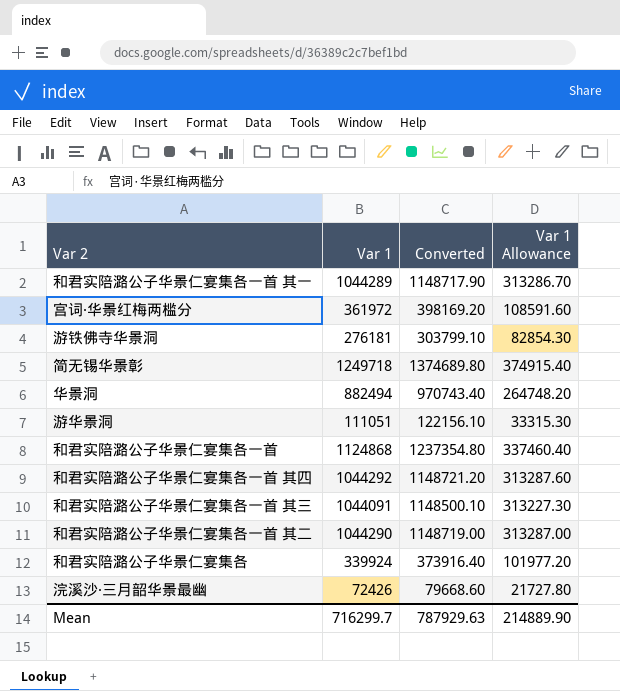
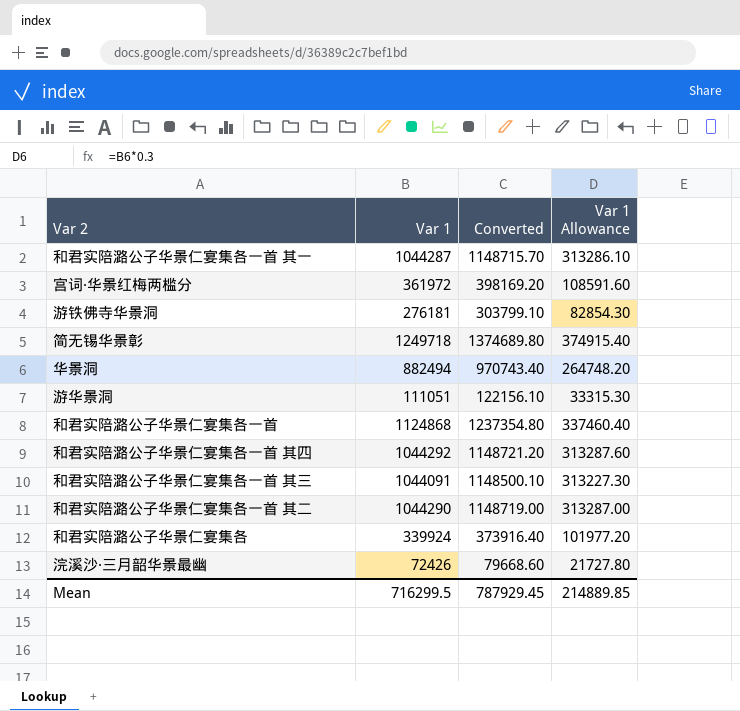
和君实陪潞公子华景仁宴集各一首 其一 | Var 1: 1044289 -> 1044287
和君实陪潞公子华景仁宴集各一首 其一 | Converted: 1148717.90 -> 1148715.70
和君实陪潞公子华景仁宴集各一首 其一 | Var 1 Allowance: 313286.70 -> 313286.10
Mean | Var 1: 716299.7 -> 716299.5
Mean | Converted: 787929.63 -> 787929.45
Mean | Var 1 Allowance: 214889.90 -> 214889.85

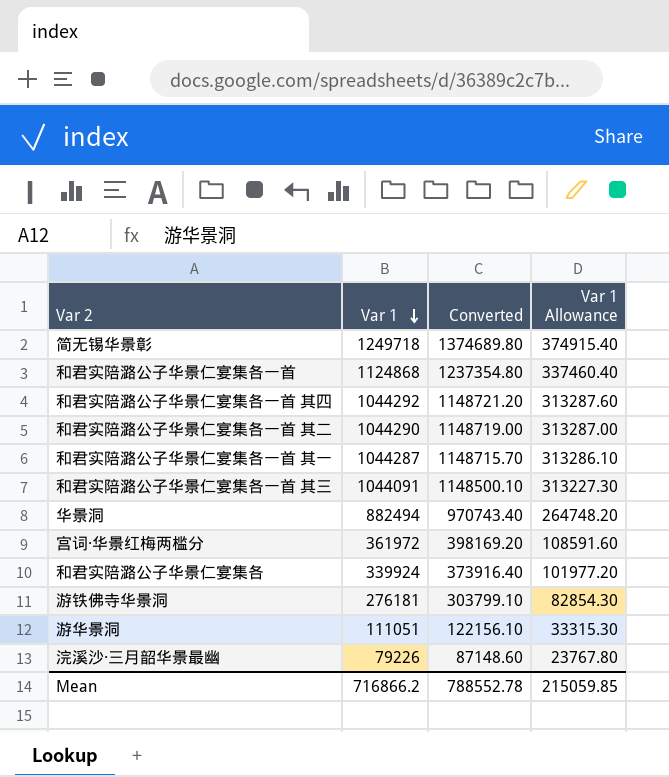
row order: none -> Var 1 descending
浣溪沙·三月韶华景最幽 | Var 1: 72426 -> 79226
浣溪沙·三月韶华景最幽 | Converted: 79668.60 -> 87148.60
浣溪沙·三月韶华景最幽 | Var 1 Allowance: 21727.80 -> 23767.80
Mean | Var 1: 716299.5 -> 716866.2
Mean | Converted: 787929.45 -> 788552.78
Mean | Var 1 Allowance: 214889.85 -> 215059.85

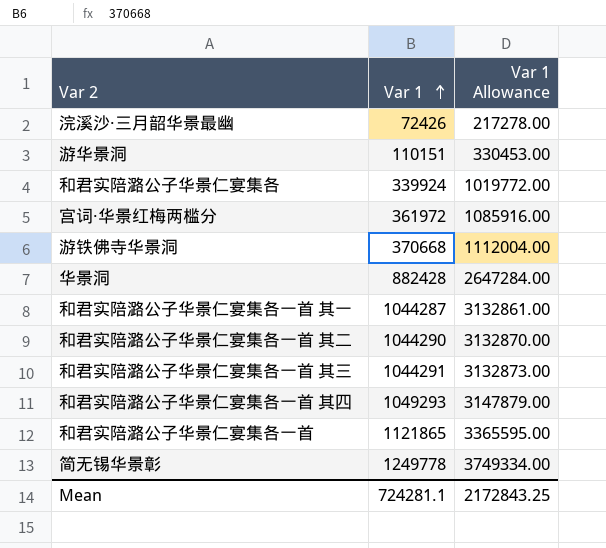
row order: Var 1 descending -> Var 1 ascending
column Converted | formula: [Var 1] * 1.1 -> none
column Var 1 Allowance | formula: [Var 1] * 0.3 -> [Var 1] * 3
浣溪沙·三月韶华景最幽 | Var 1: 79226 -> 72426
游华景洞 | Var 1: 111051 -> 110151
游铁佛寺华景洞 | Var 1: 276181 -> 370668
华景洞 | Var 1: 882494 -> 882428
和君实陪潞公子华景仁宴集各一首 其三 | Var 1: 1044091 -> 1044291
和君实陪潞公子华景仁宴集各一首 其四 | Var 1: 1044292 -> 1049293
和君实陪潞公子华景仁宴集各一首 | Var 1: 1124868 -> 1121865
简无锡华景彰 | Var 1: 1249718 -> 1249778
Mean | Var 1: 716866.2 -> 724281.1
Mean | Var 1 Allowance: 215059.85 -> 2172843.25

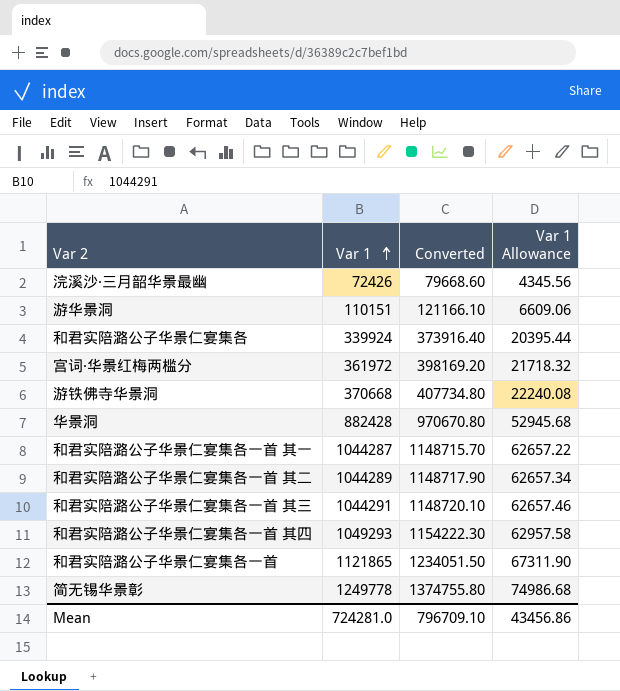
column Converted | formula: none -> [Var 1] * 1.1
column Var 1 Allowance | formula: [Var 1] * 3 -> [Var 1] * 0.06
和君实陪潞公子华景仁宴集各一首 其二 | Var 1: 1044290 -> 1044289
Mean | Var 1: 724281.1 -> 724281.0
Mean | Var 1 Allowance: 2172843.25 -> 43456.86

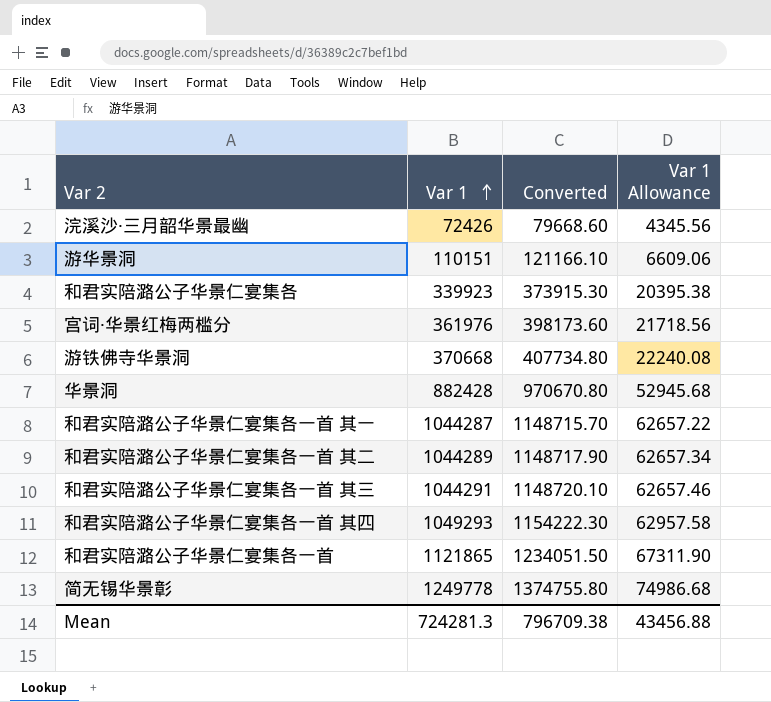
和君实陪潞公子华景仁宴集各 | Var 1: 339924 -> 339923
和君实陪潞公子华景仁宴集各 | Converted: 373916.40 -> 373915.30
和君实陪潞公子华景仁宴集各 | Var 1 Allowance: 20395.44 -> 20395.38
宫词·华景红梅两槛分 | Var 1: 361972 -> 361976
宫词·华景红梅两槛分 | Converted: 398169.20 -> 398173.60
宫词·华景红梅两槛分 | Var 1 Allowance: 21718.32 -> 21718.56
Mean | Var 1: 724281.0 -> 724281.3
Mean | Converted: 796709.10 -> 796709.38
Mean | Var 1 Allowance: 43456.86 -> 43456.88

